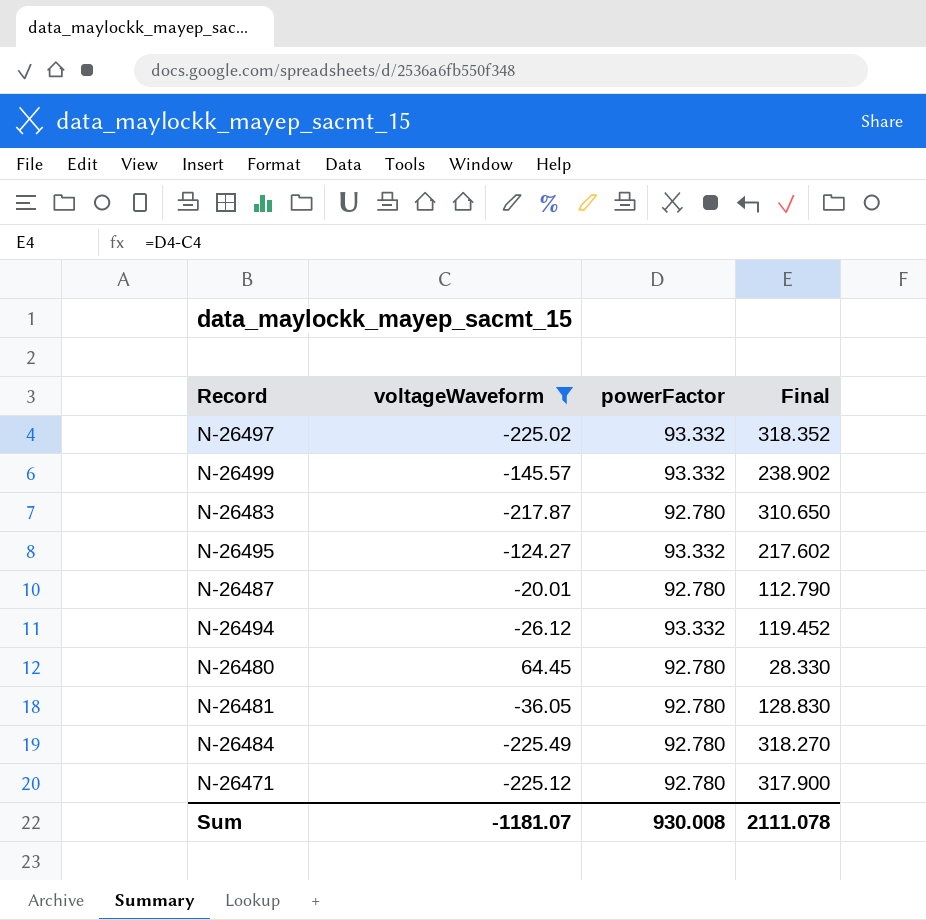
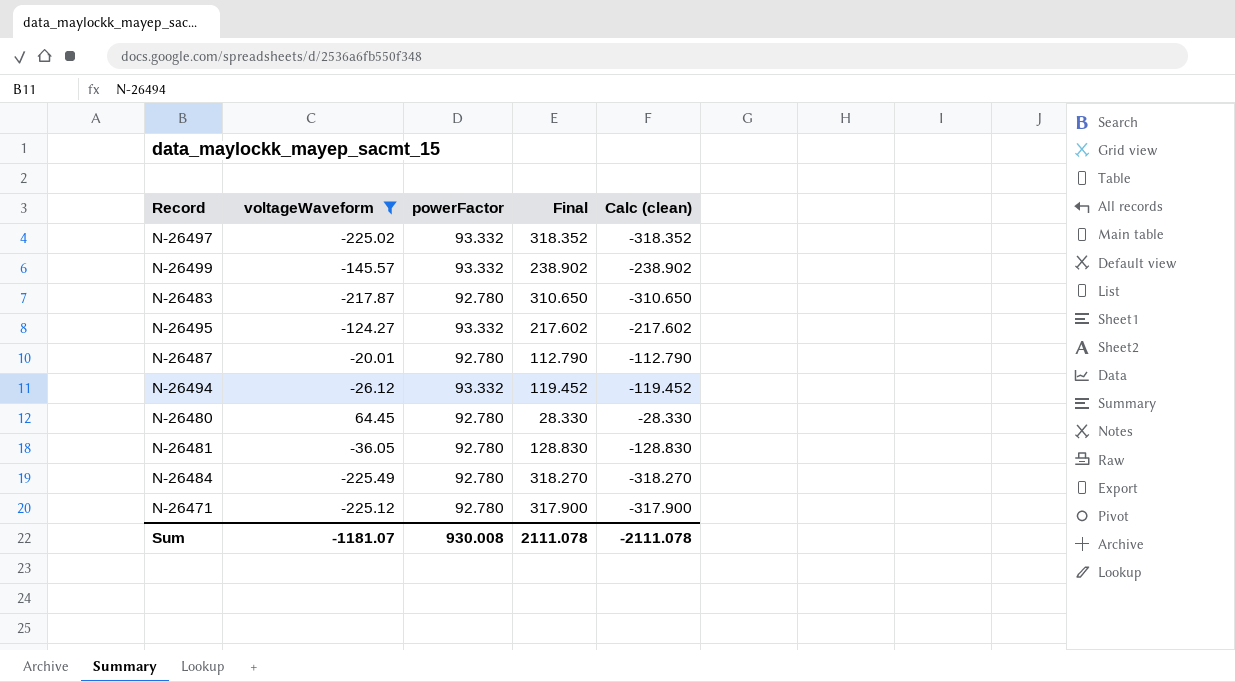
column Calc (clean) | formula: none -> [voltageWaveform] - [powerFactor]

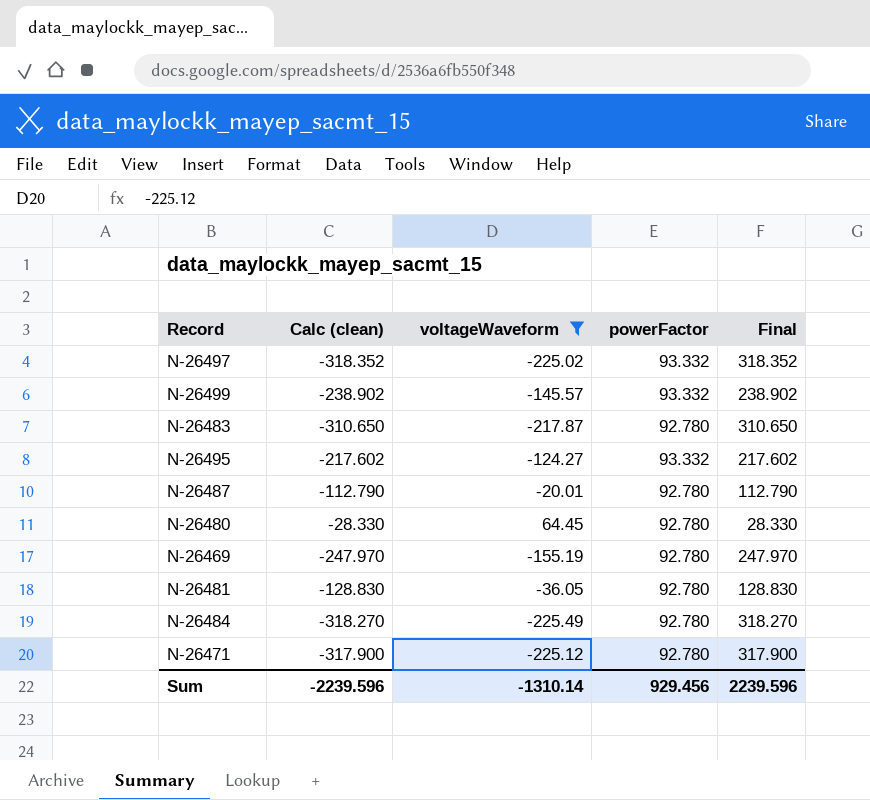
column Calc (clean) | position: 5 -> 2
row N-26494: -26.12 | 93.332 | 119.452 | -119.452 -> none
row N-26469: none -> -247.970 | -155.19 | 92.780 | 247.970
Sum | Calc (clean): -2111.078 -> -2239.596
Sum | voltageWaveform: -1181.07 -> -1310.14
Sum | powerFactor: 930.008 -> 929.456
Sum | Final: 2111.078 -> 2239.596

